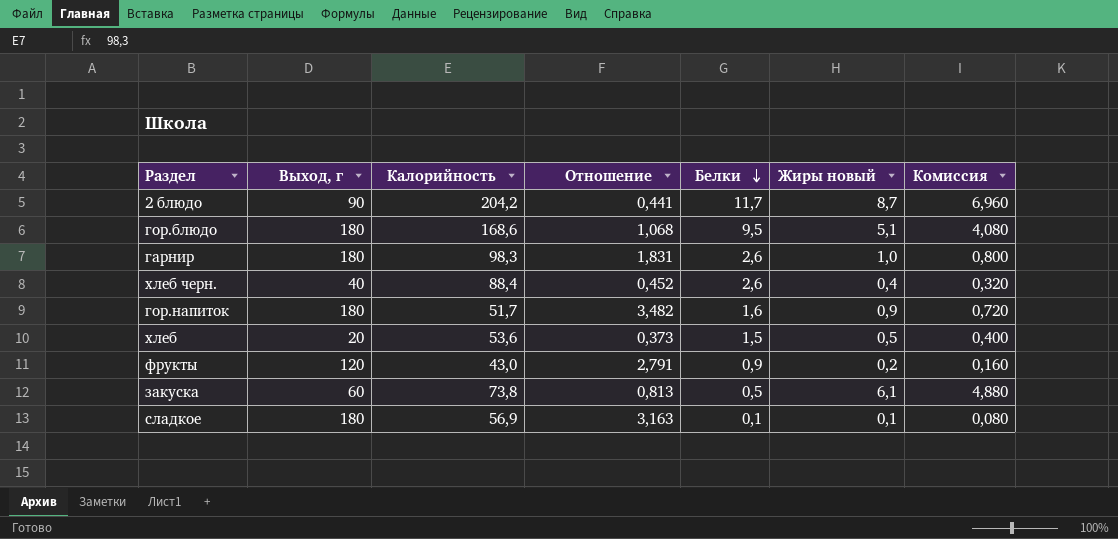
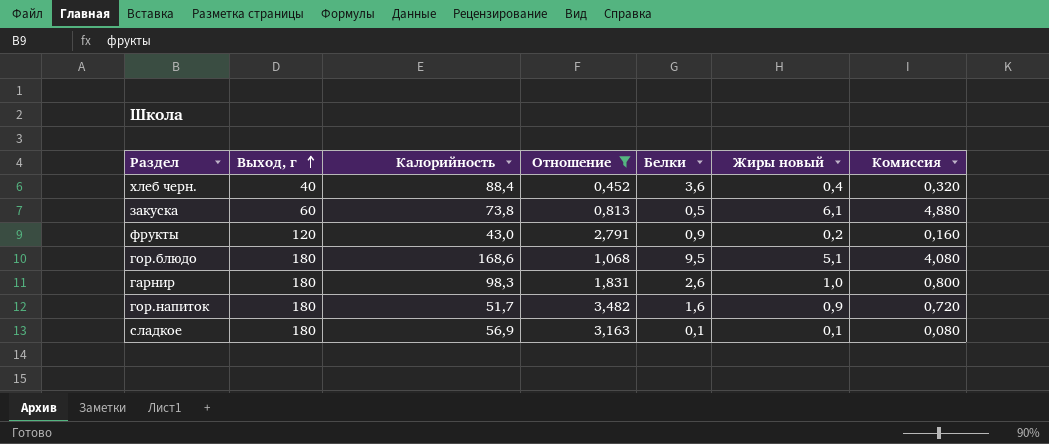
filter: none -> Отношение >= 0,452
row order: Белки descending -> Выход, г ascending
хлеб черн. | Белки: 2,6 -> 3,6

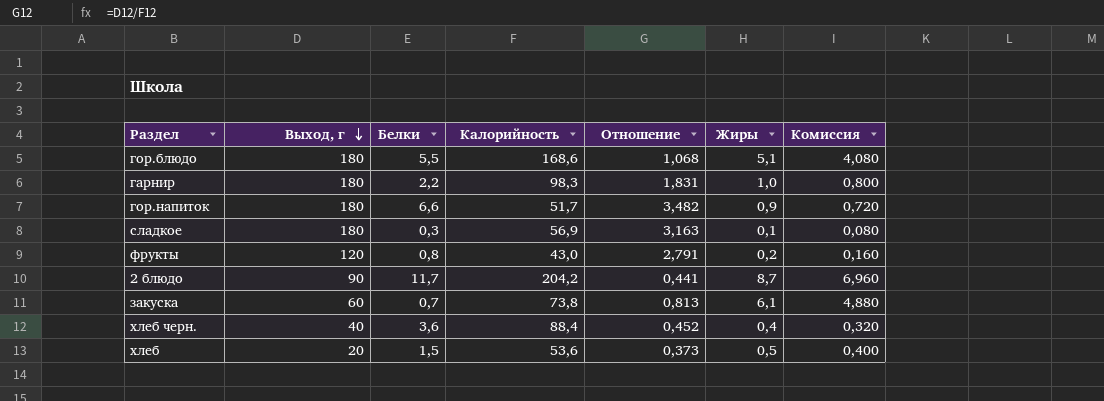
filter: Отношение >= 0,452 -> none
row order: Выход, г ascending -> Выход, г descending
column Белки | position: 5 -> 3
column name: Жиры новый -> Жиры
гор.блюдо | Белки: 9,5 -> 5,5
гарнир | Белки: 2,6 -> 2,2
гор.напиток | Белки: 1,6 -> 6,6
сладкое | Белки: 0,1 -> 0,3
фрукты | Белки: 0,9 -> 0,8
закуска | Белки: 0,5 -> 0,7

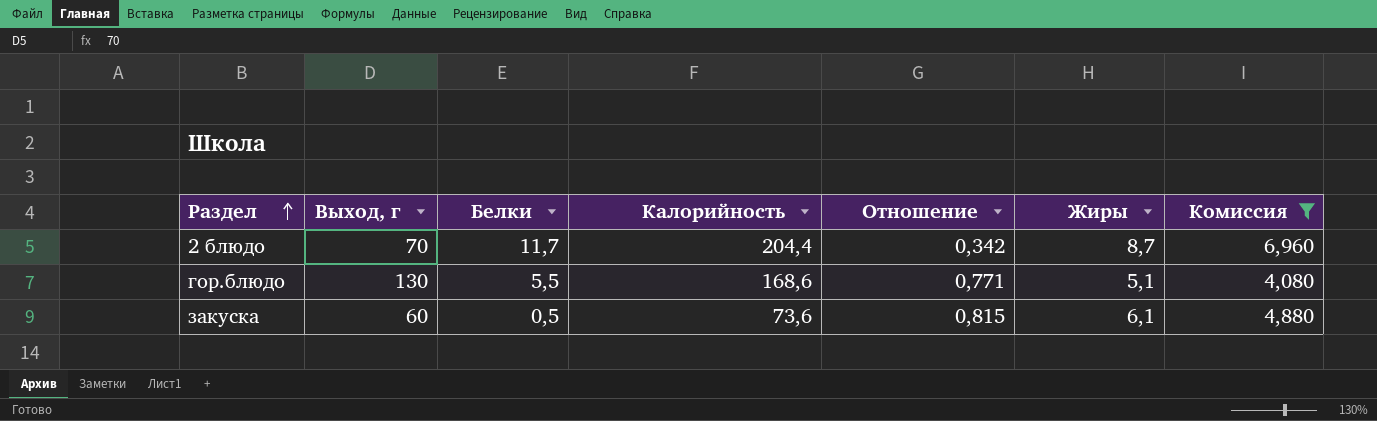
filter: none -> Комиссия >= 4,080
row order: Выход, г descending -> Раздел ascending
2 блюдо | Выход, г: 90 -> 70
2 блюдо | Калорийность: 204,2 -> 204,4
2 блюдо | Отношение: 0,441 -> 0,342
гор.блюдо | Выход, г: 180 -> 130
гор.блюдо | Отношение: 1,068 -> 0,771
закуска | Белки: 0,7 -> 0,5
закуска | Калорийность: 73,8 -> 73,6
закуска | Отношение: 0,813 -> 0,815

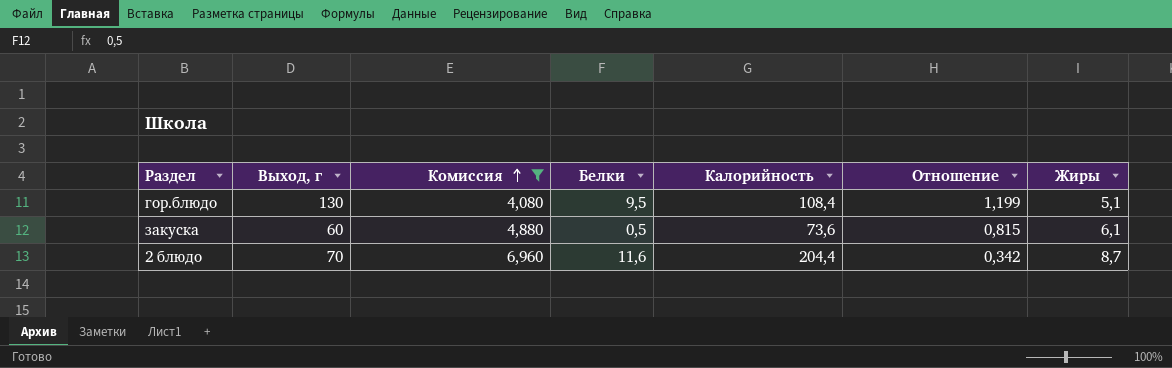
row order: Раздел ascending -> Комиссия ascending
column Комиссия | position: 7 -> 3
гор.блюдо | Белки: 5,5 -> 9,5
гор.блюдо | Калорийность: 168,6 -> 108,4
гор.блюдо | Отношение: 0,771 -> 1,199
2 блюдо | Белки: 11,7 -> 11,6

